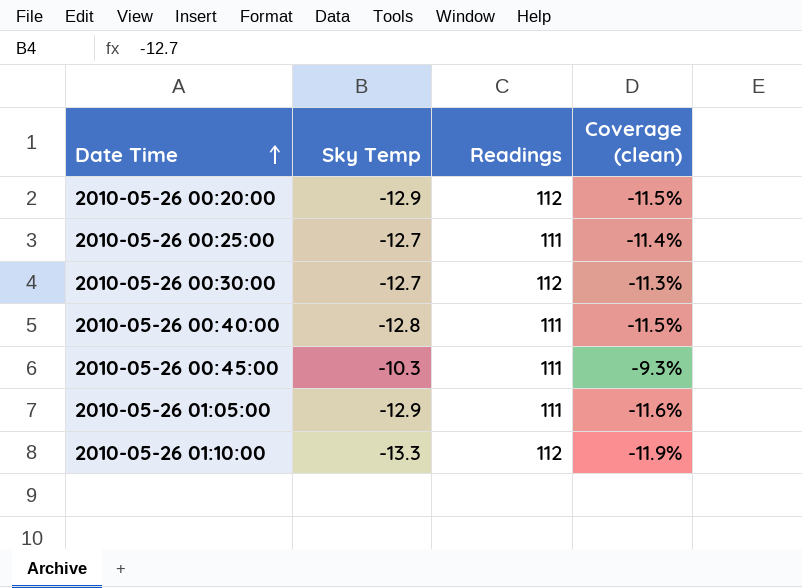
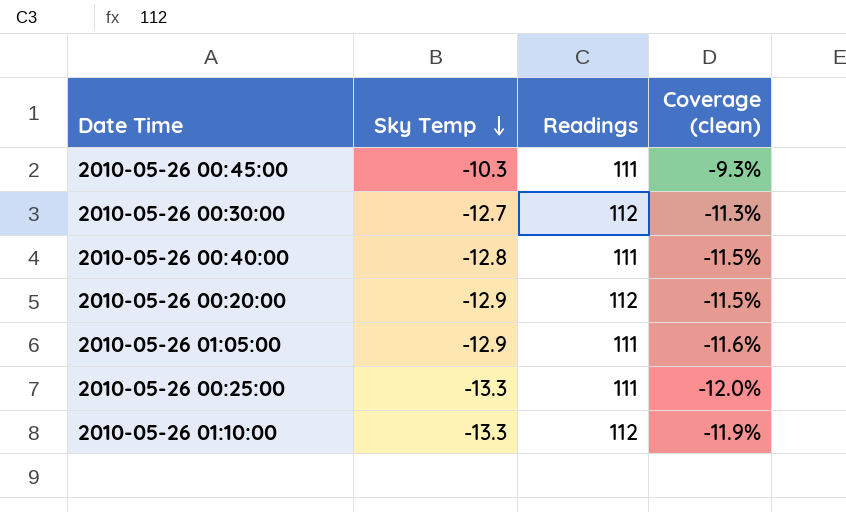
row order: Date Time ascending -> Sky Temp descending
2010-05-26 00:25:00 | Sky Temp: -12.7 -> -13.3
2010-05-26 00:25:00 | Coverage (clean): -11.4% -> -12.0%

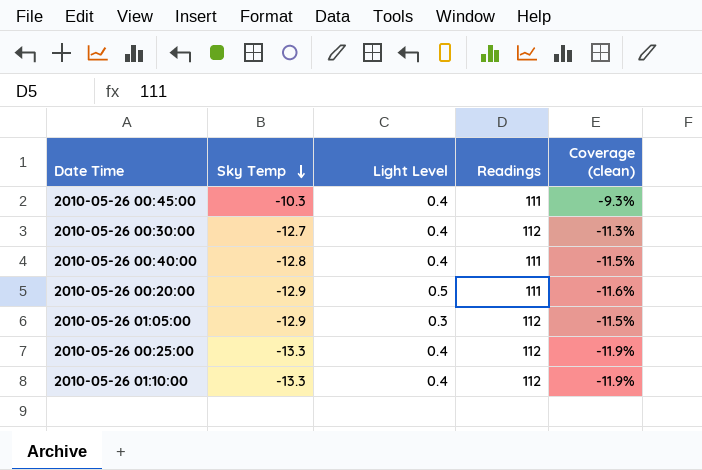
column Light Level | position: none -> 3
2010-05-26 00:20:00 | Readings: 112 -> 111
2010-05-26 00:20:00 | Coverage (clean): -11.5% -> -11.6%
2010-05-26 01:05:00 | Readings: 111 -> 112
2010-05-26 01:05:00 | Coverage (clean): -11.6% -> -11.5%
2010-05-26 00:25:00 | Readings: 111 -> 112
2010-05-26 00:25:00 | Coverage (clean): -12.0% -> -11.9%

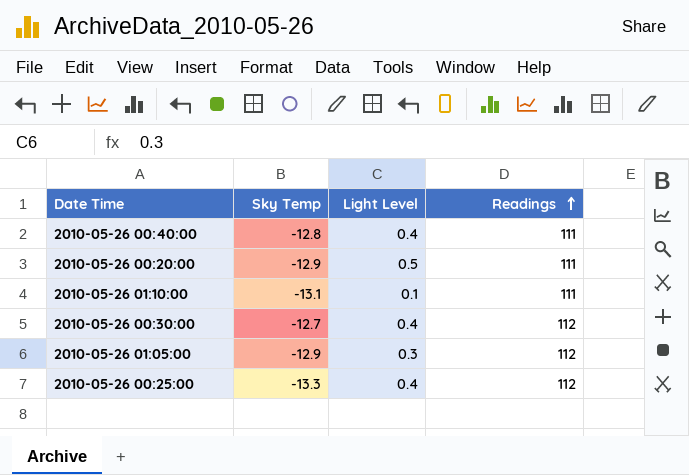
row order: Sky Temp descending -> Readings ascending
column Coverage (clean) | formula: [Sky Temp] / [Readings] -> none
row 2010-05-26 00:45:00: -10.3 | 0.4 | 111 | -9.3% -> none
2010-05-26 01:10:00 | Sky Temp: -13.3 -> -13.1
2010-05-26 01:10:00 | Light Level: 0.4 -> 0.1
2010-05-26 01:10:00 | Readings: 112 -> 111

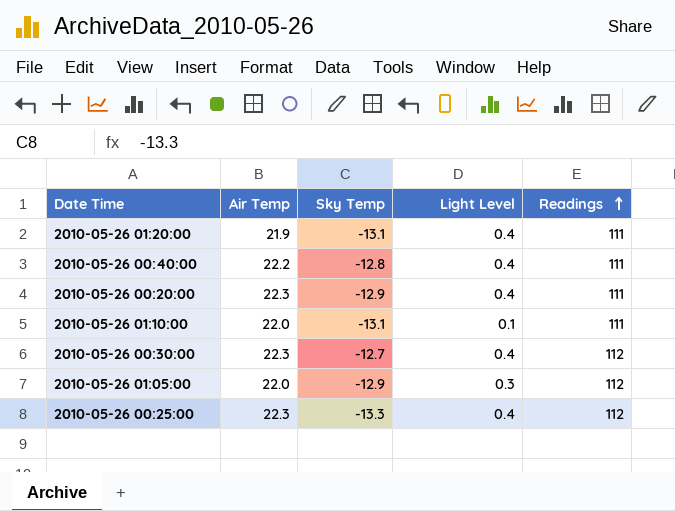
column Air Temp | position: none -> 2
row 2010-05-26 01:20:00: none -> 21.9 | -13.1 | 0.4 | 111
2010-05-26 00:20:00 | Light Level: 0.5 -> 0.4

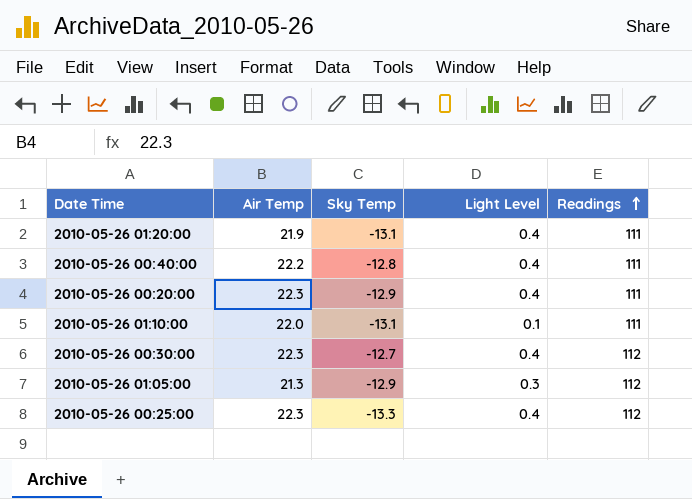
2010-05-26 01:05:00 | Air Temp: 22.0 -> 21.3

